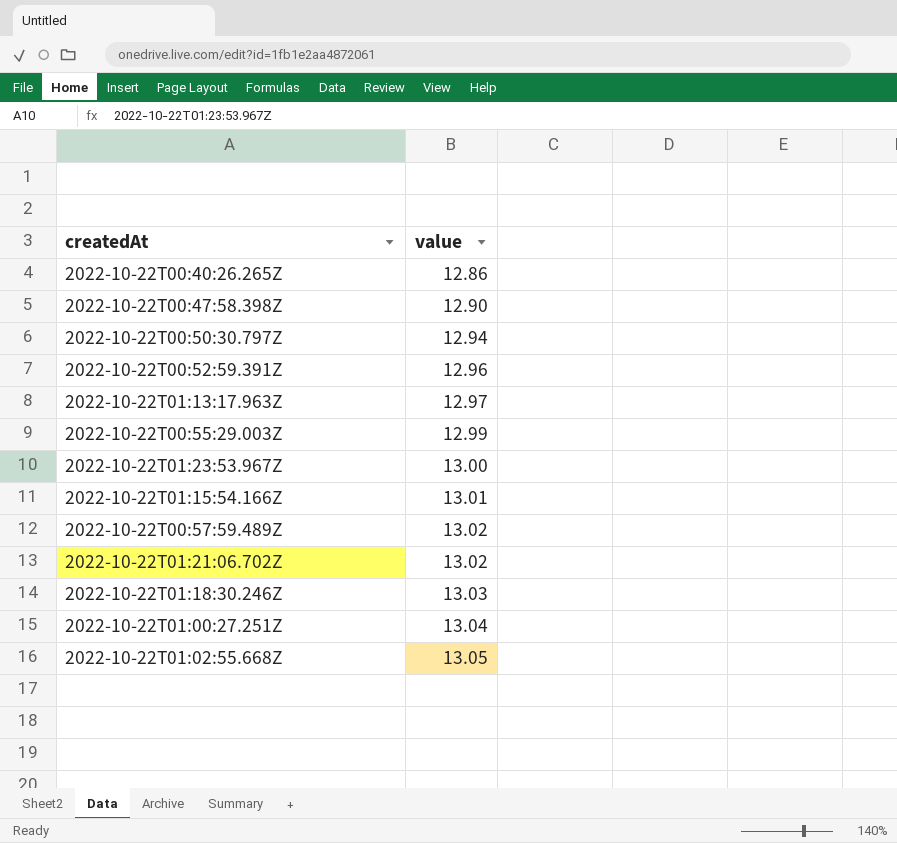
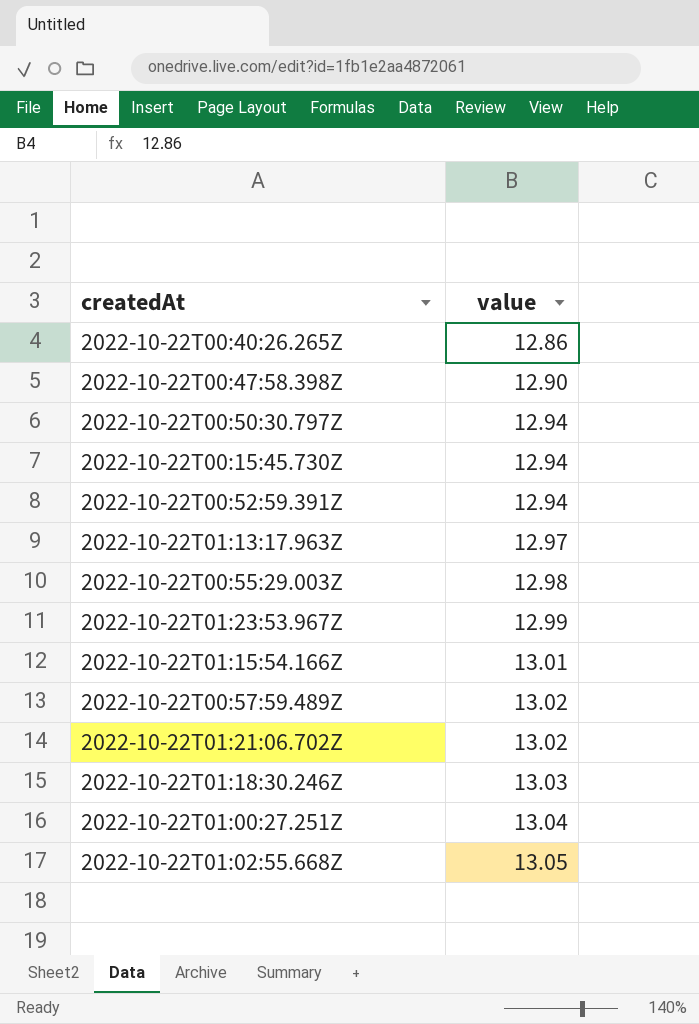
row 2022-10-22T00:15:45.730Z: none -> 12.94
2022-10-22T00:52:59.391Z | value: 12.96 -> 12.94
2022-10-22T00:55:29.003Z | value: 12.99 -> 12.98
2022-10-22T01:23:53.967Z | value: 13.00 -> 12.99

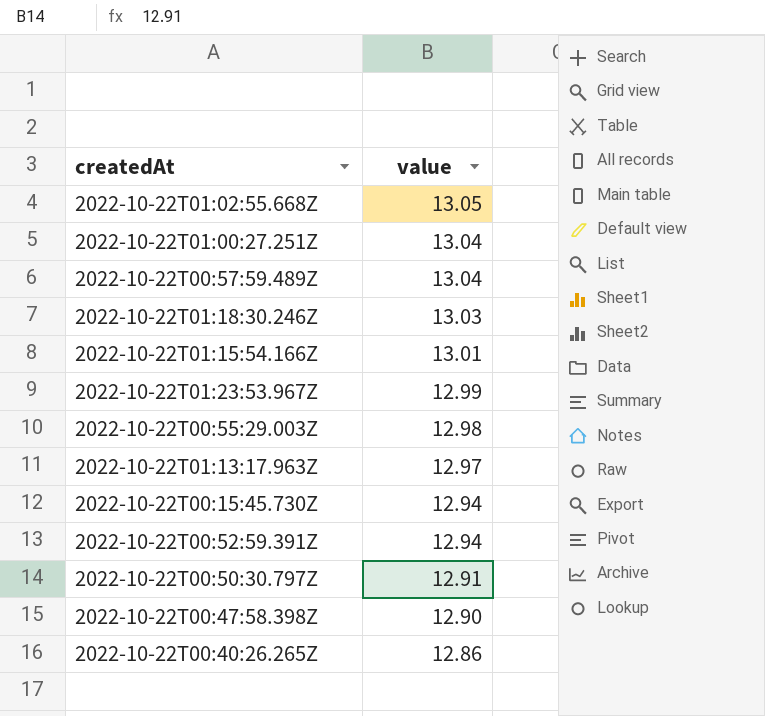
row order: value ascending -> value descending
row 2022-10-22T01:21:06.702Z: 13.02 -> none
2022-10-22T00:57:59.489Z | value: 13.02 -> 13.04
2022-10-22T00:50:30.797Z | value: 12.94 -> 12.91

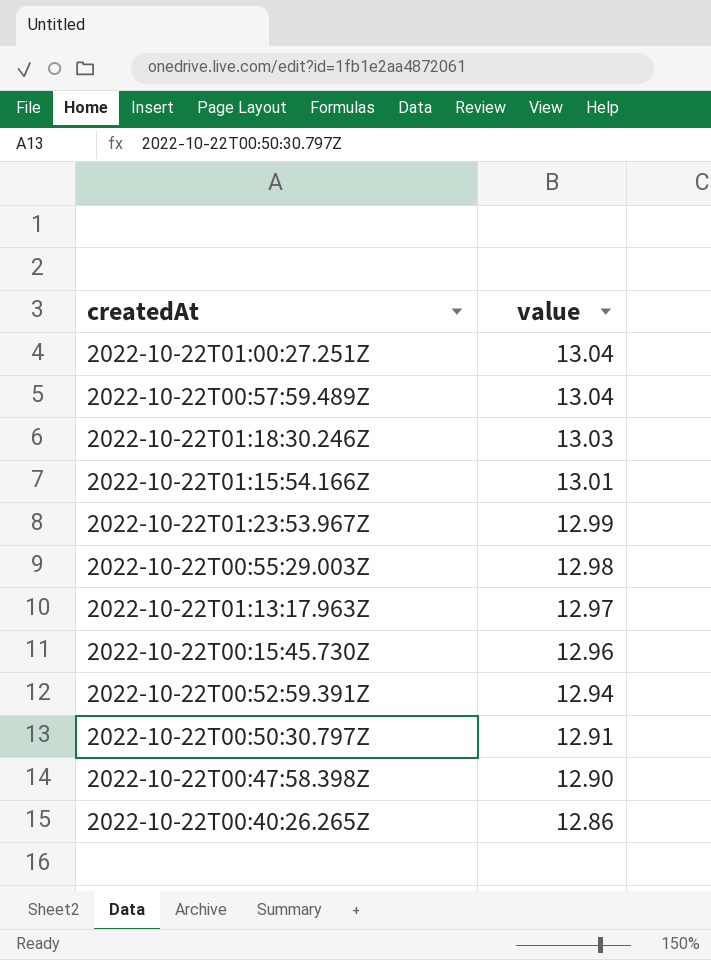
row 2022-10-22T01:02:55.668Z: 13.05 -> none
2022-10-22T00:15:45.730Z | value: 12.94 -> 12.96

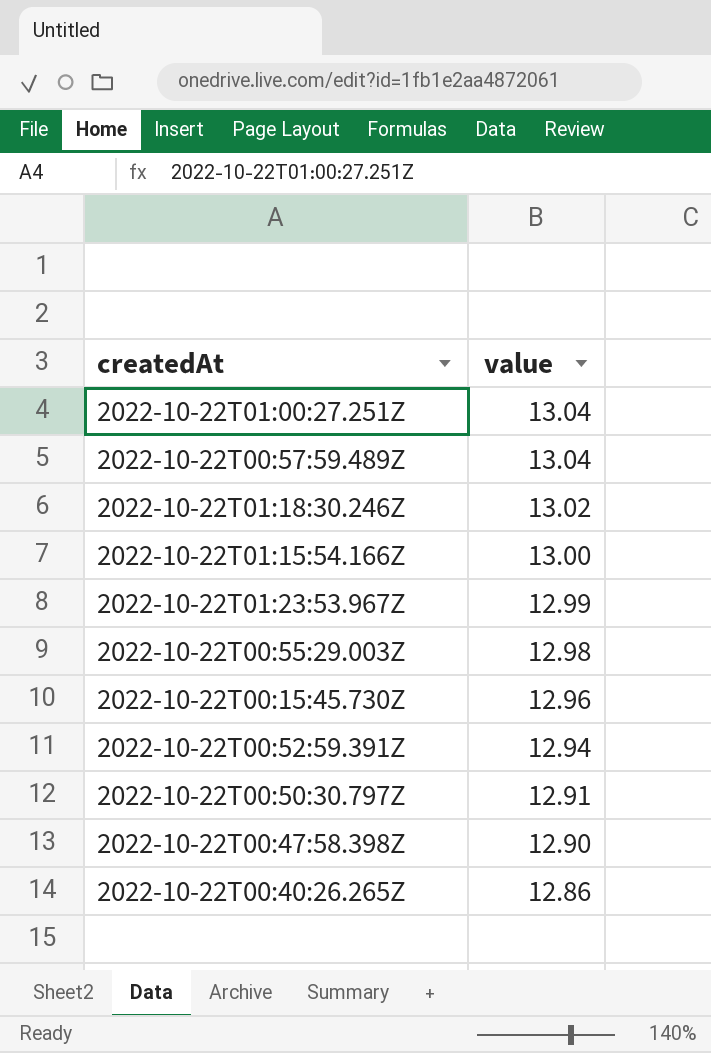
row 2022-10-22T01:13:17.963Z: 12.97 -> none
2022-10-22T01:18:30.246Z | value: 13.03 -> 13.02
2022-10-22T01:15:54.166Z | value: 13.01 -> 13.00

